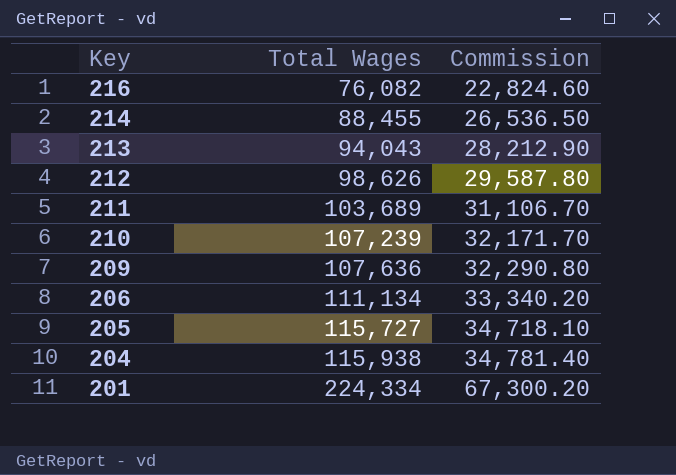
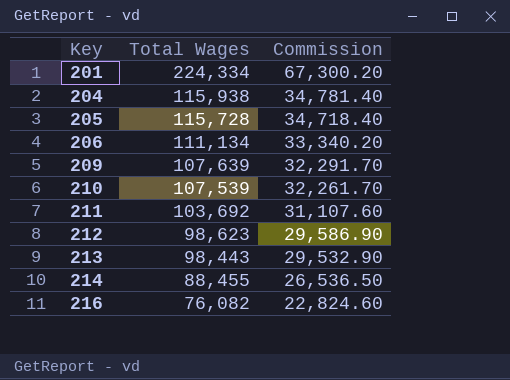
row order: Key descending -> Key ascending
205 | Total Wages: 115,727 -> 115,728
205 | Commission: 34,718.10 -> 34,718.40
209 | Total Wages: 107,636 -> 107,639
209 | Commission: 32,290.80 -> 32,291.70
210 | Total Wages: 107,239 -> 107,539
210 | Commission: 32,171.70 -> 32,261.70
211 | Total Wages: 103,689 -> 103,692
211 | Commission: 31,106.70 -> 31,107.60
212 | Total Wages: 98,626 -> 98,623
212 | Commission: 29,587.80 -> 29,586.90
213 | Total Wages: 94,043 -> 98,443
213 | Commission: 28,212.90 -> 29,532.90

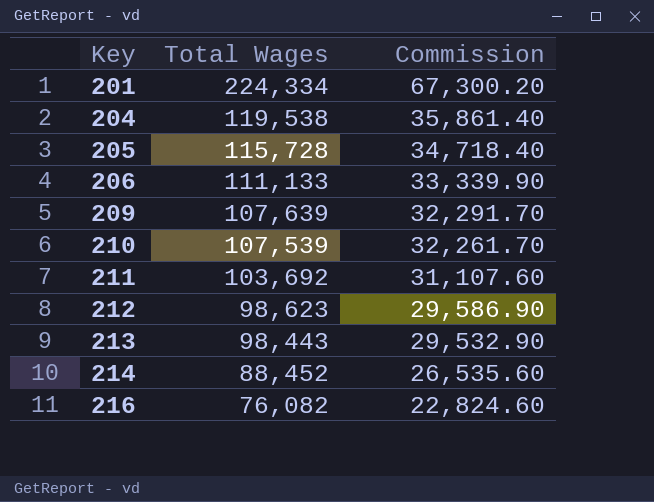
204 | Total Wages: 115,938 -> 119,538
204 | Commission: 34,781.40 -> 35,861.40
206 | Total Wages: 111,134 -> 111,133
206 | Commission: 33,340.20 -> 33,339.90
214 | Total Wages: 88,455 -> 88,452
214 | Commission: 26,536.50 -> 26,535.60

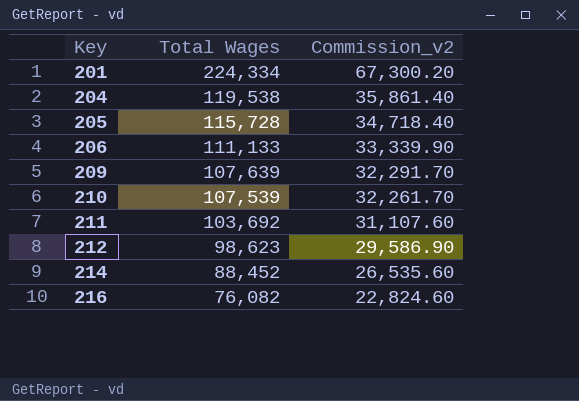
column name: Commission -> Commission_v2
row 213: 98,443 | 29,532.90 -> none

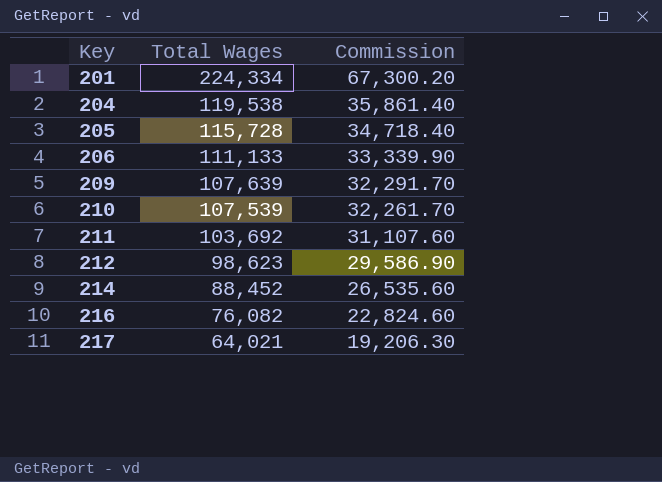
column name: Commission_v2 -> Commission
row 217: none -> 64,021 | 19,206.30

